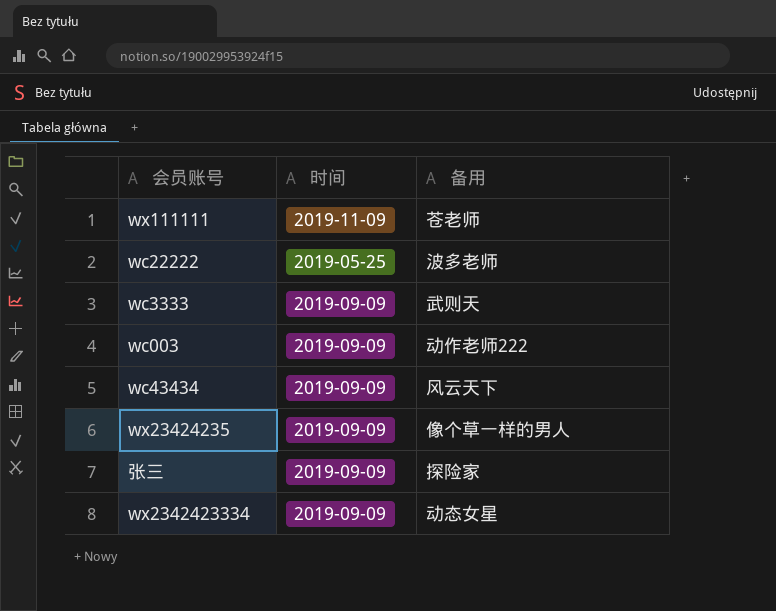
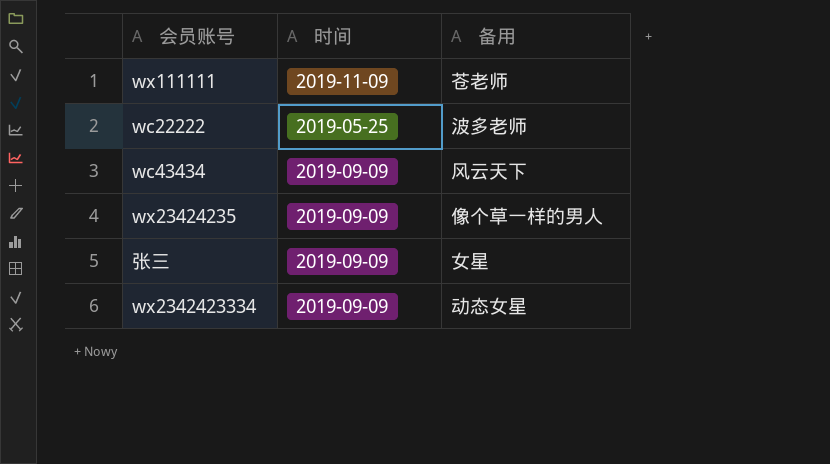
row wc3333: 2019-09-09 | 武则天 -> none
row wc003: 2019-09-09 | 动作老师222 -> none
张三 | 备用: 探险家 -> 女星

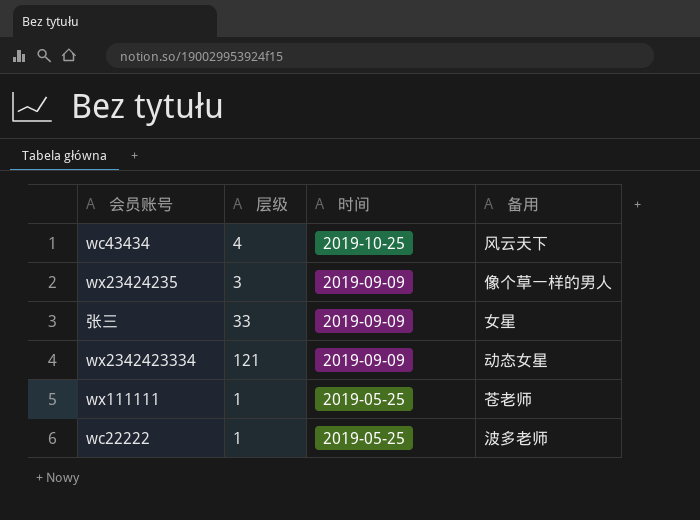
row order: none -> 时间 descending
column 层级 | position: none -> 2
wc43434 | 时间: 2019-09-09 -> 2019-10-25
wx111111 | 时间: 2019-11-09 -> 2019-05-25

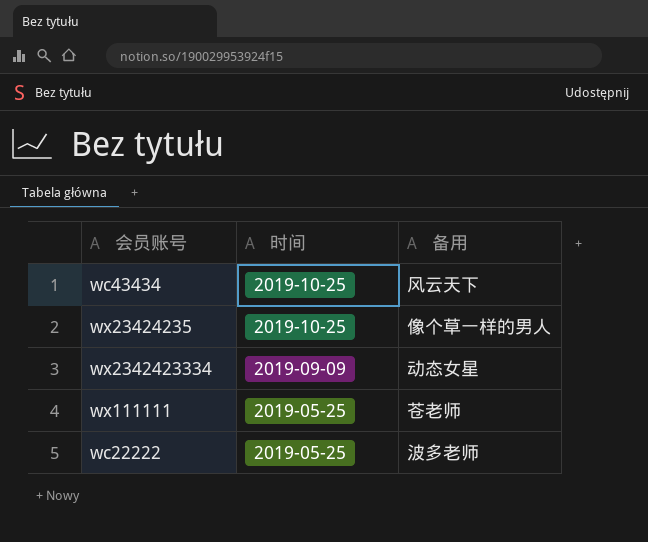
column 层级 | position: 2 -> none
row 张三: 33 | 2019-09-09 | 女星 -> none
wx23424235 | 时间: 2019-09-09 -> 2019-10-25

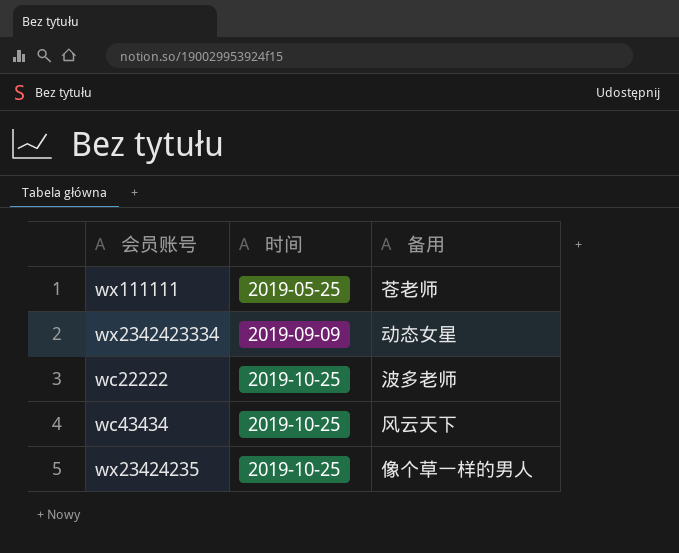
row order: 时间 descending -> 时间 ascending
wc22222 | 时间: 2019-05-25 -> 2019-10-25

